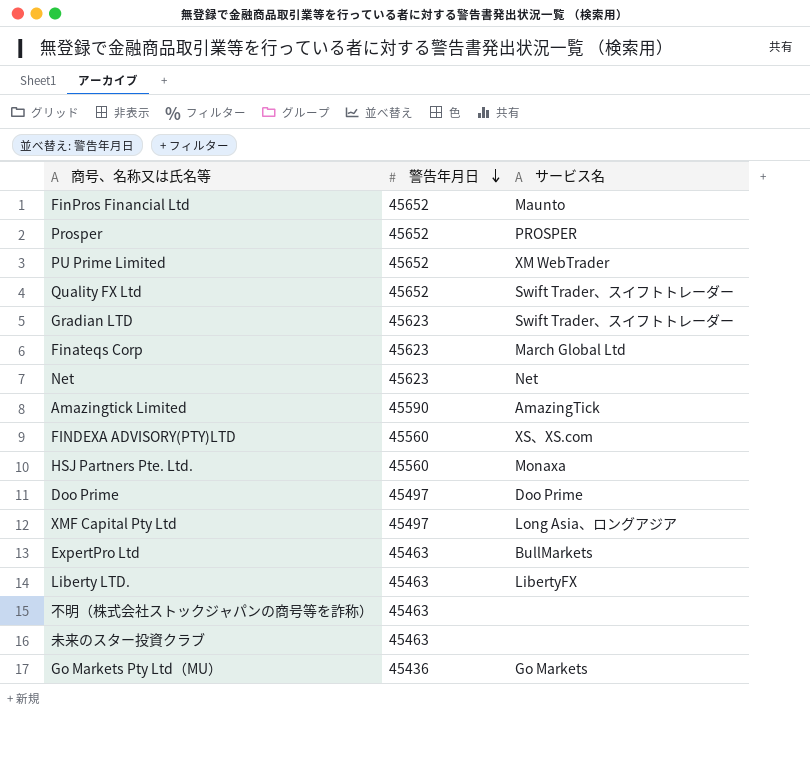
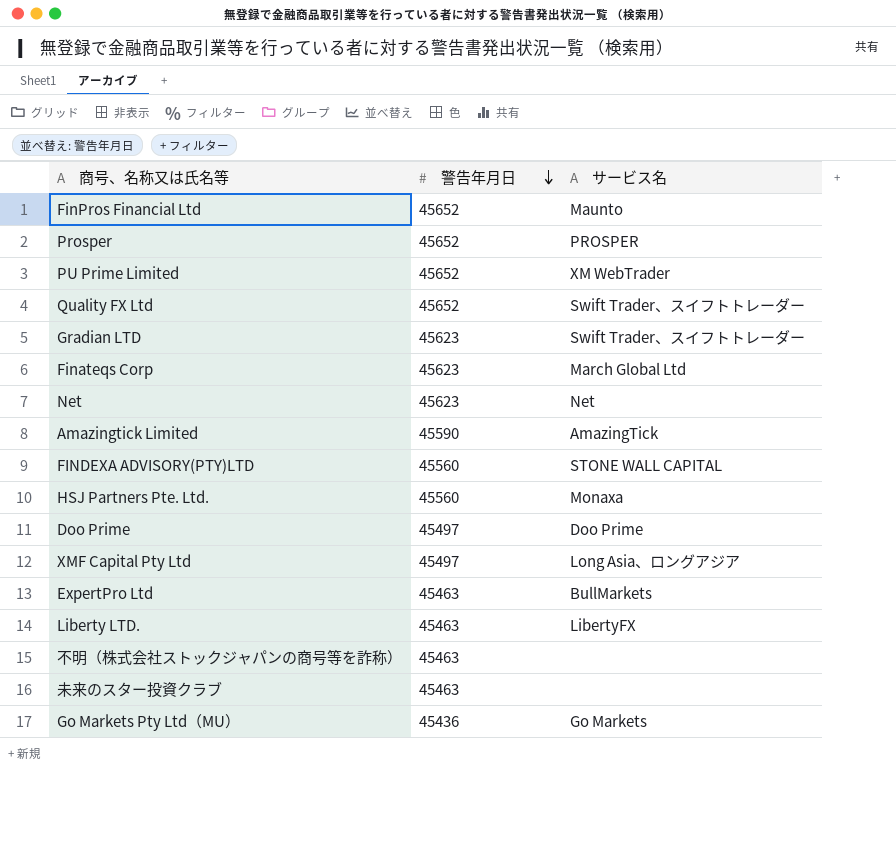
FINDEXA ADVISORY(PTY)LTD | サービス名: XS、XS.com -> STONE WALL CAPITAL

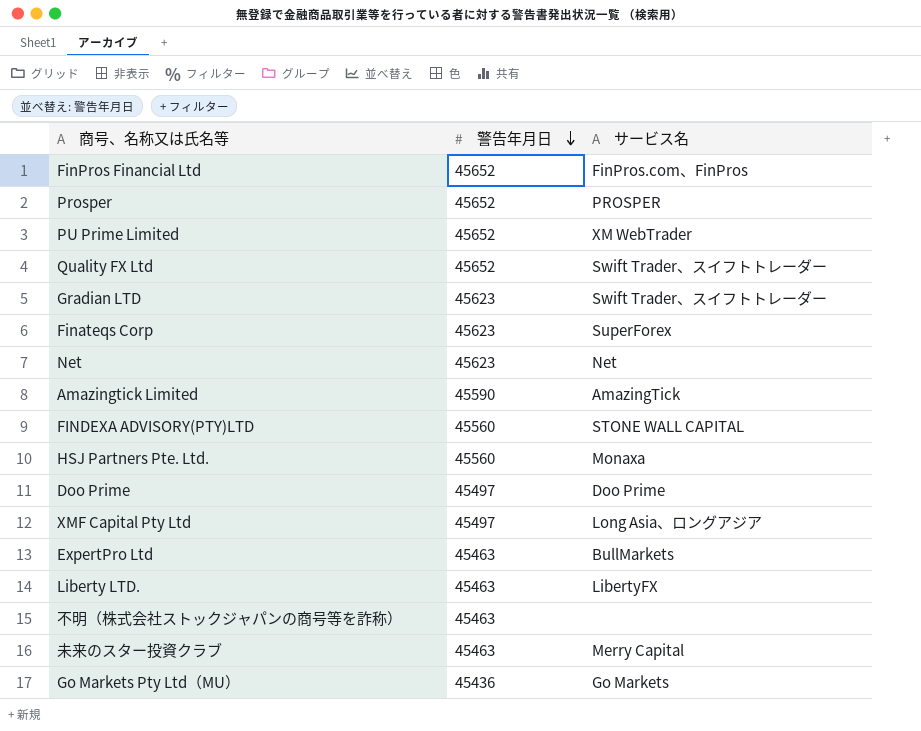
FinPros Financial Ltd | サービス名: Maunto -> FinPros.com、FinPros
Finateqs Corp | サービス名: March Global Ltd -> SuperForex
未来のスター投資クラブ | サービス名: none -> Merry Capital

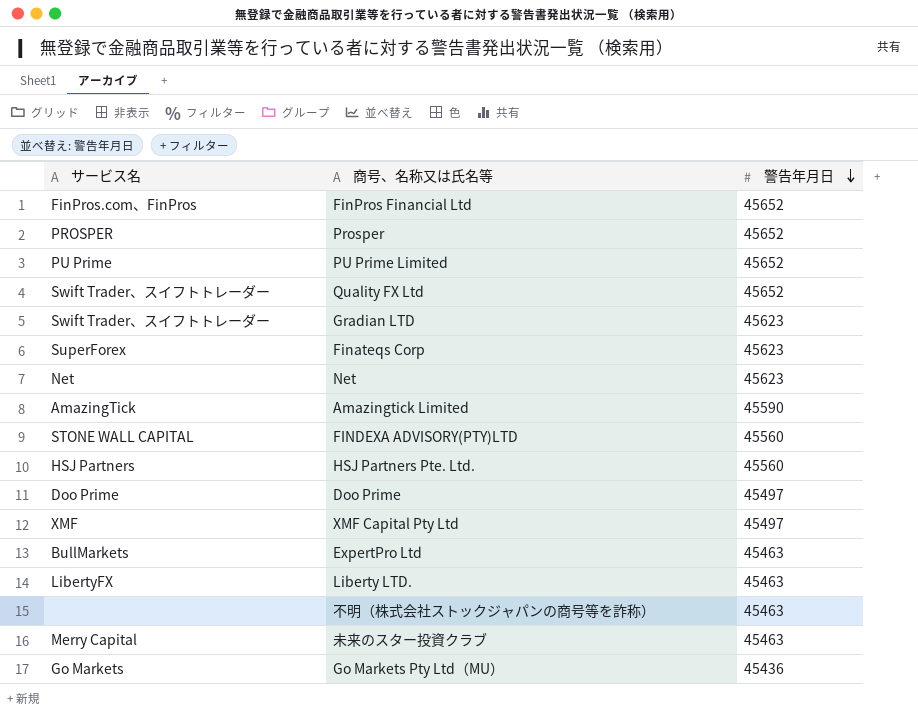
column サービス名 | position: 3 -> 1
PU Prime Limited | サービス名: XM WebTrader -> PU Prime
HSJ Partners Pte. Ltd. | サービス名: Monaxa -> HSJ Partners
XMF Capital Pty Ltd | サービス名: Long Asia、ロングアジア -> XMF

